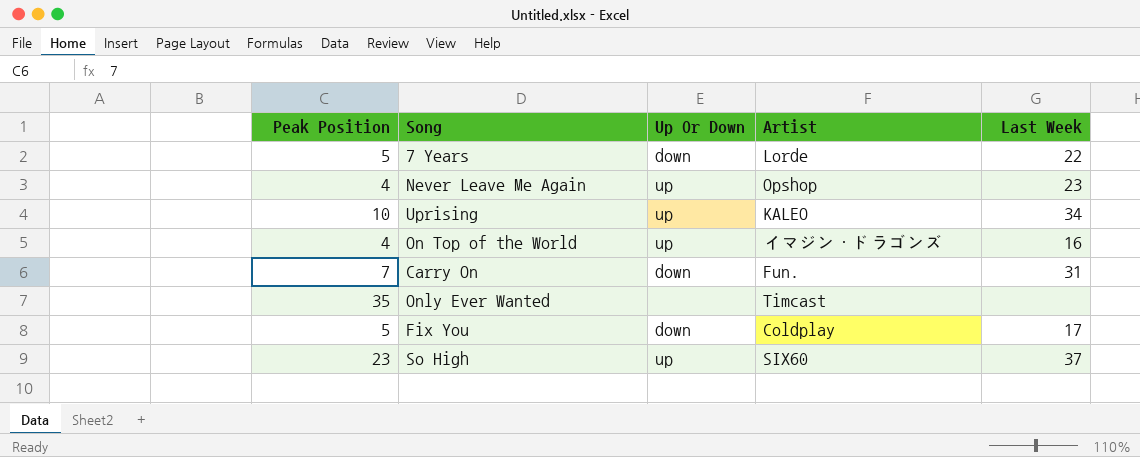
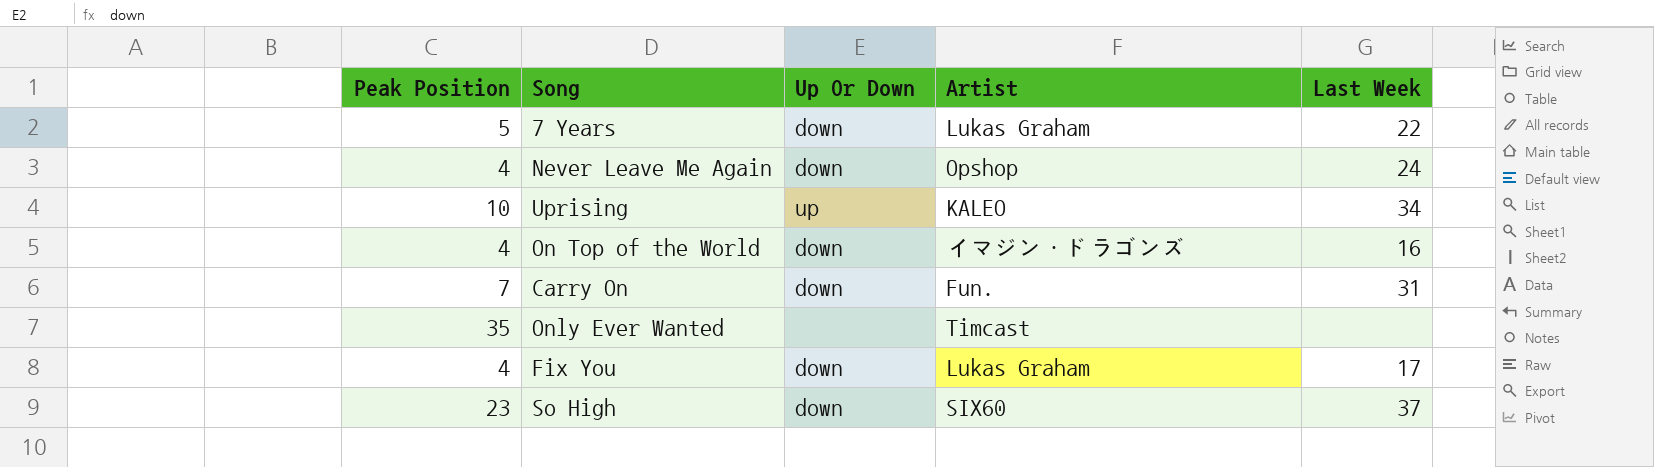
7 Years | Artist: Lorde -> Lukas Graham
Never Leave Me Again | Up Or Down: up -> down
Never Leave Me Again | Last Week: 23 -> 24
On Top of the World | Up Or Down: up -> down
Fix You | Peak Position: 5 -> 4
Fix You | Artist: Coldplay -> Lukas Graham
So High | Up Or Down: up -> down

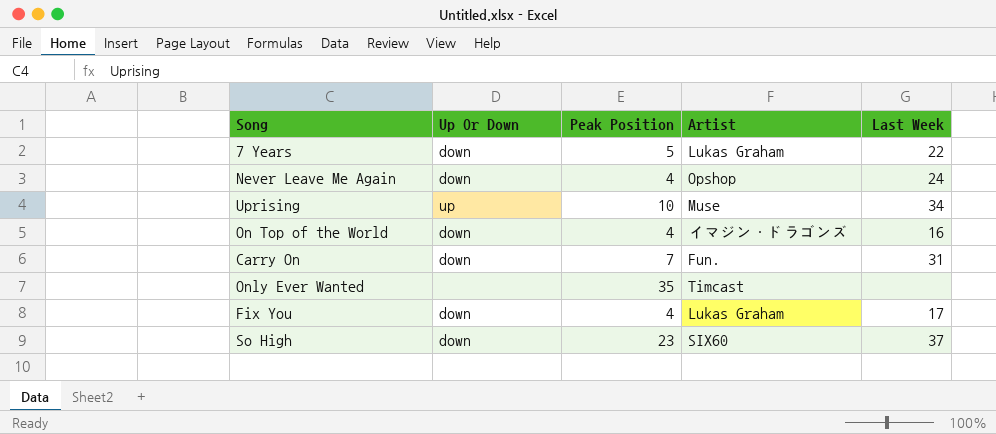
column Peak Position | position: 1 -> 3
Uprising | Artist: KALEO -> Muse

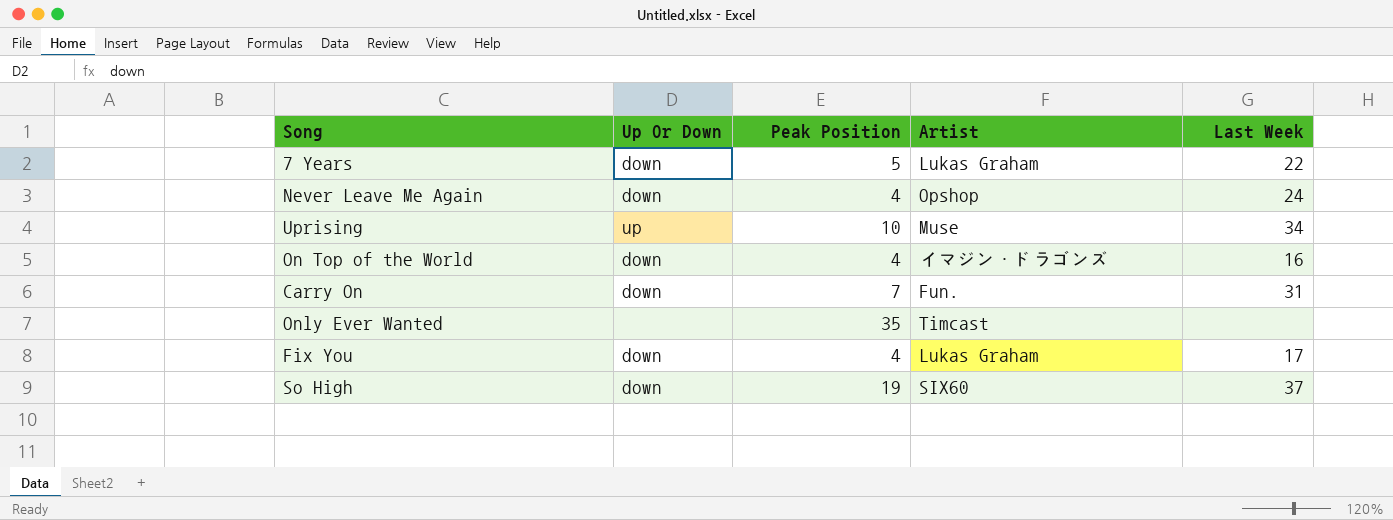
So High | Peak Position: 23 -> 19

